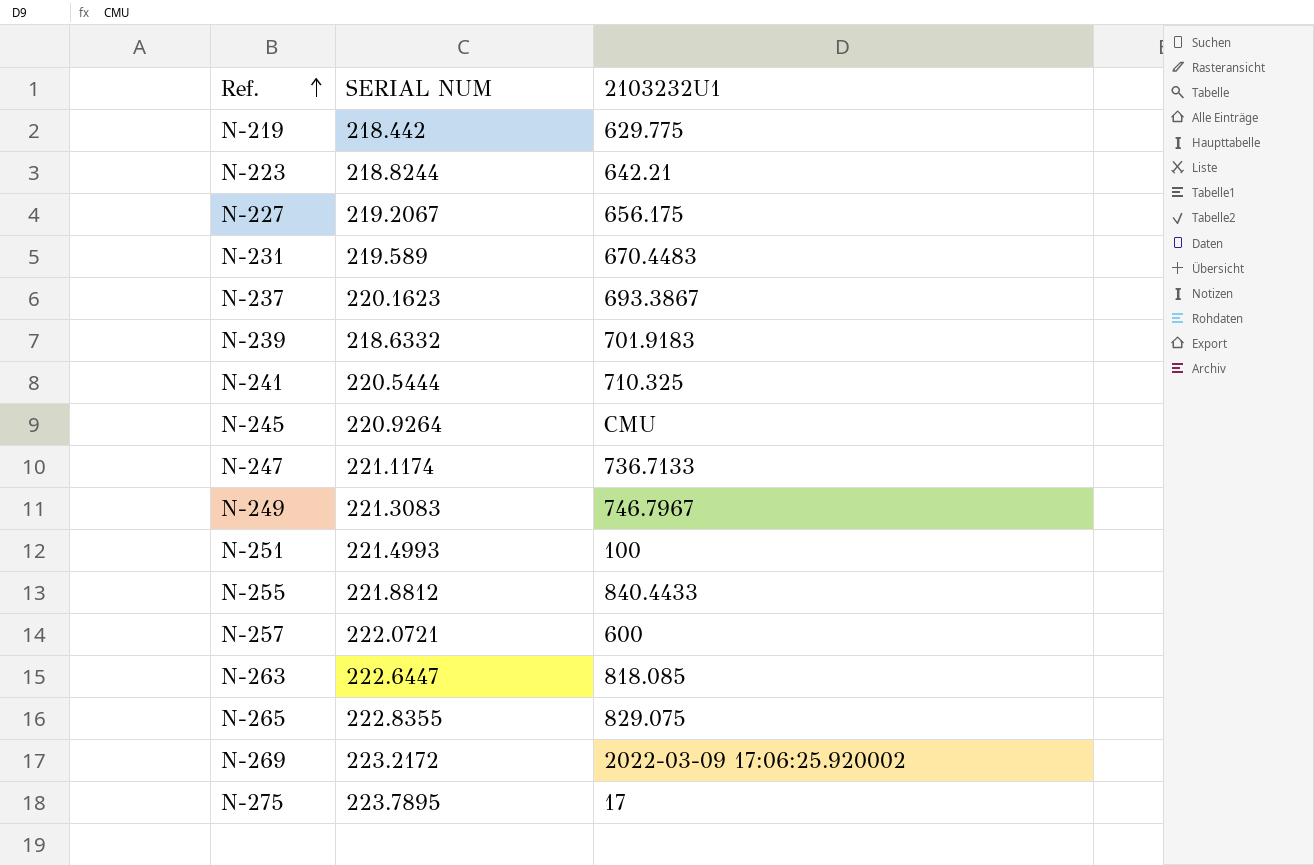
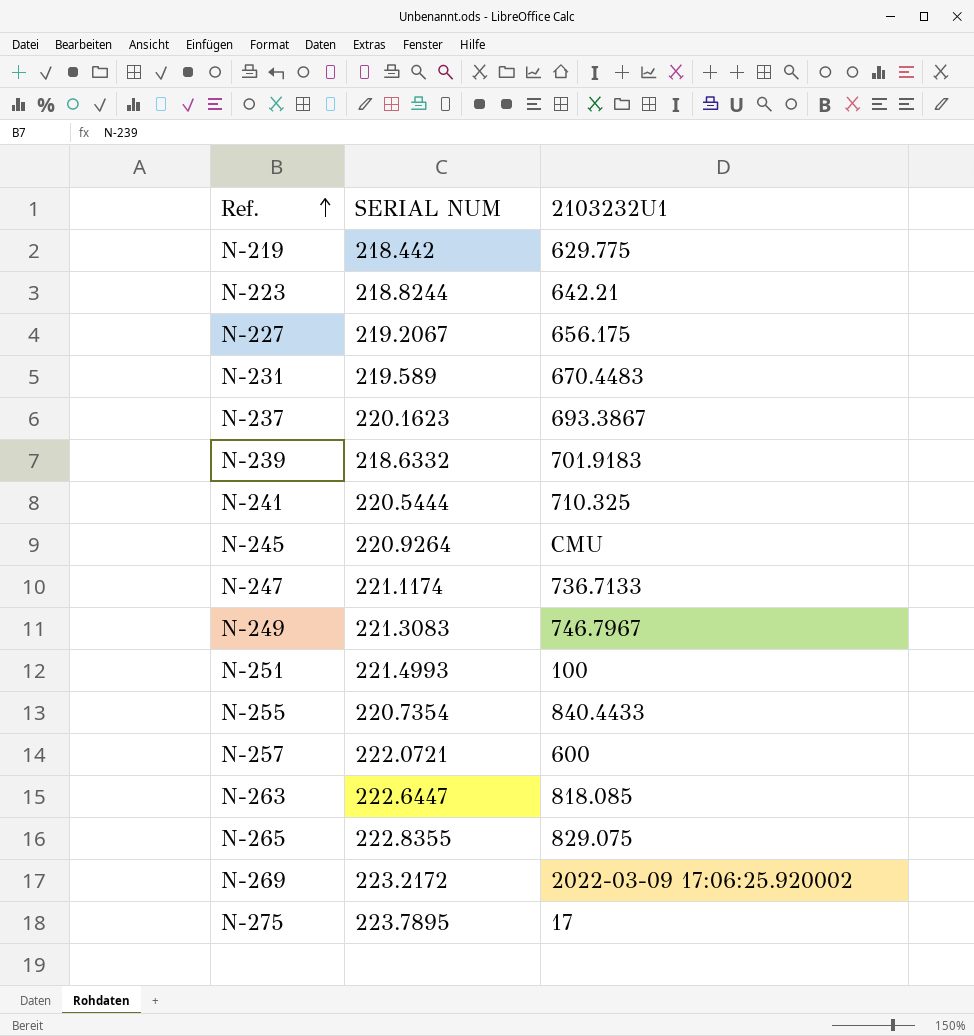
N-255 | SERIAL NUM: 221.8812 -> 220.7354

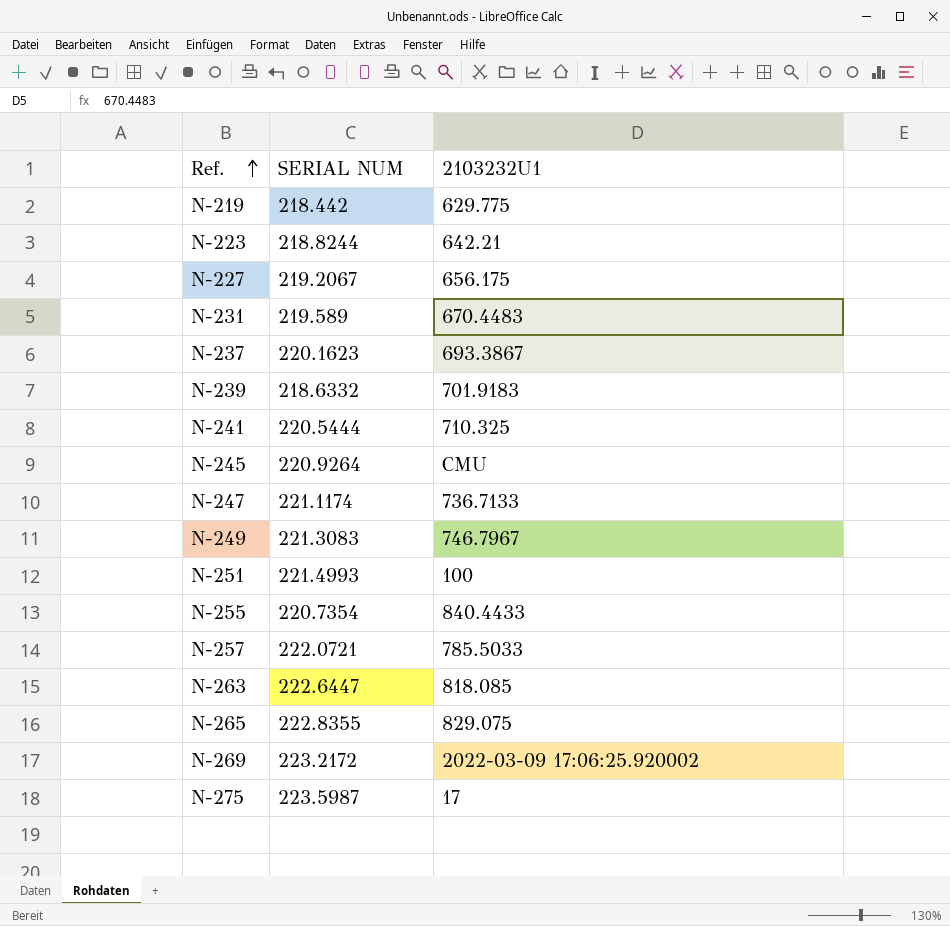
N-257 | 2103232U1: 600 -> 785.5033
N-275 | SERIAL NUM: 223.7895 -> 223.5987

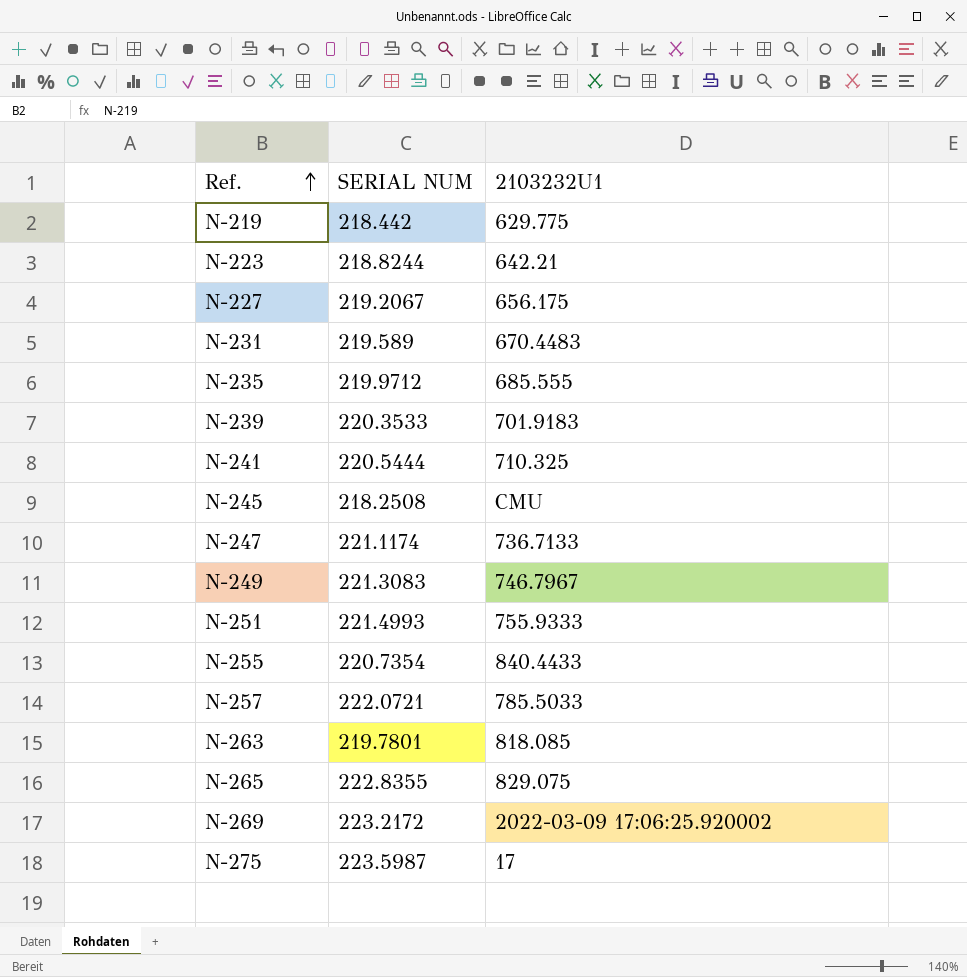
row N-237: 220.1623 | 693.3867 -> none
row N-235: none -> 219.9712 | 685.555
N-239 | SERIAL NUM: 218.6332 -> 220.3533
N-245 | SERIAL NUM: 220.9264 -> 218.2508
N-251 | 2103232U1: 100 -> 755.9333
N-263 | SERIAL NUM: 222.6447 -> 219.7801

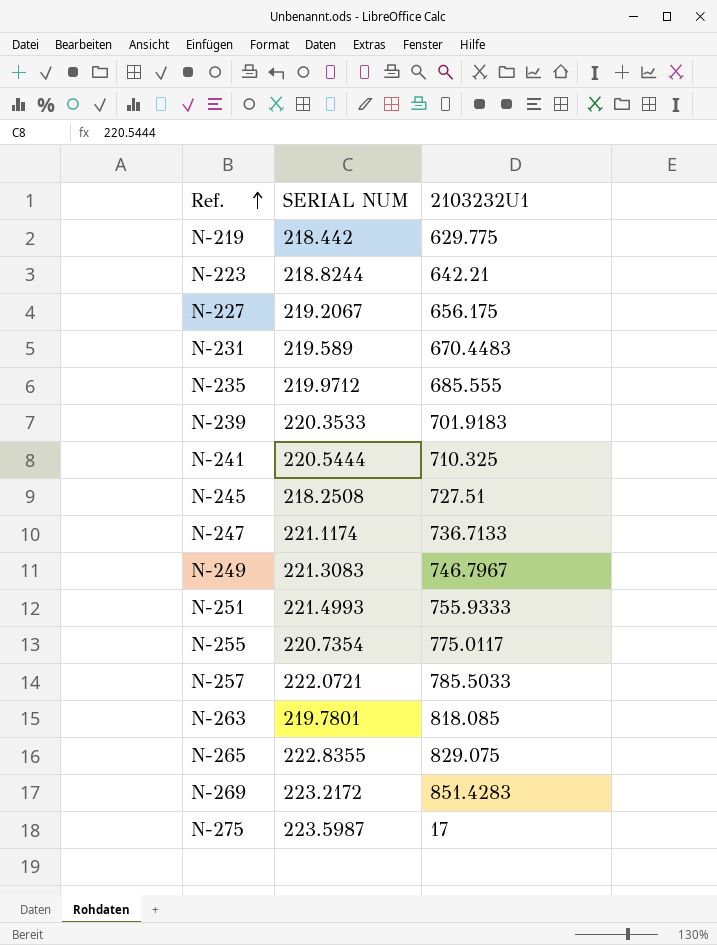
N-245 | 2103232U1: CMU -> 727.51
N-255 | 2103232U1: 840.4433 -> 775.0117
N-269 | 2103232U1: 2022-03-09 17:06:25.920002 -> 851.4283

